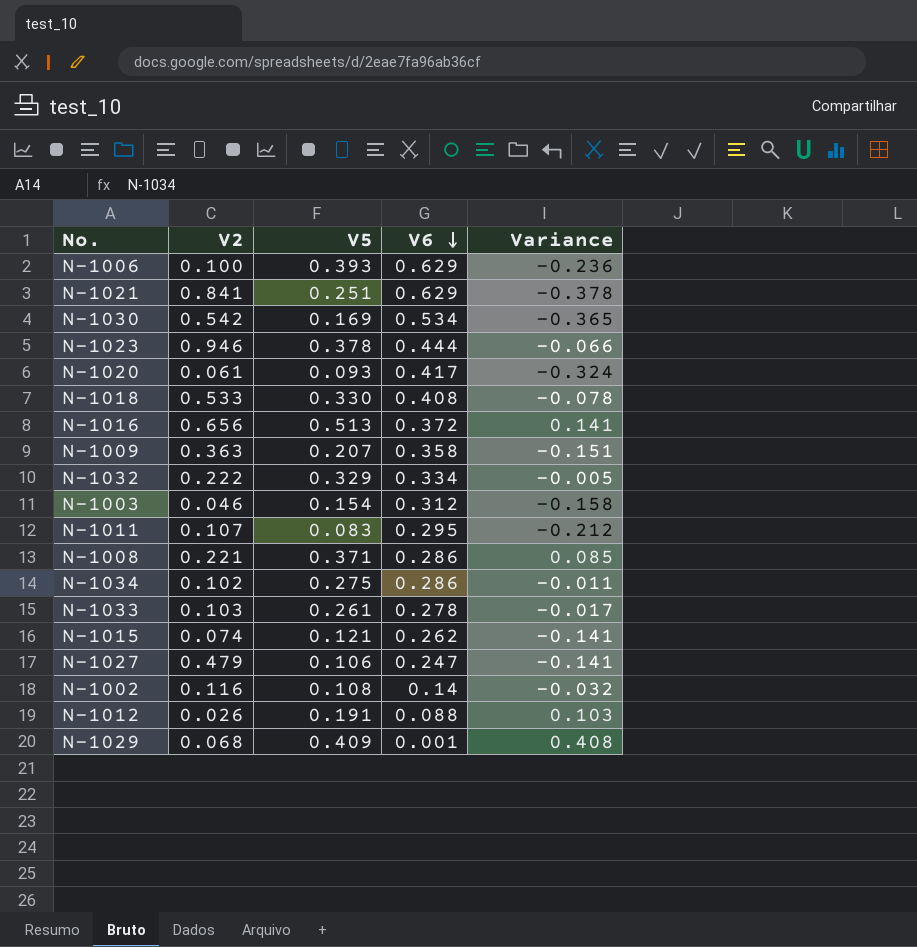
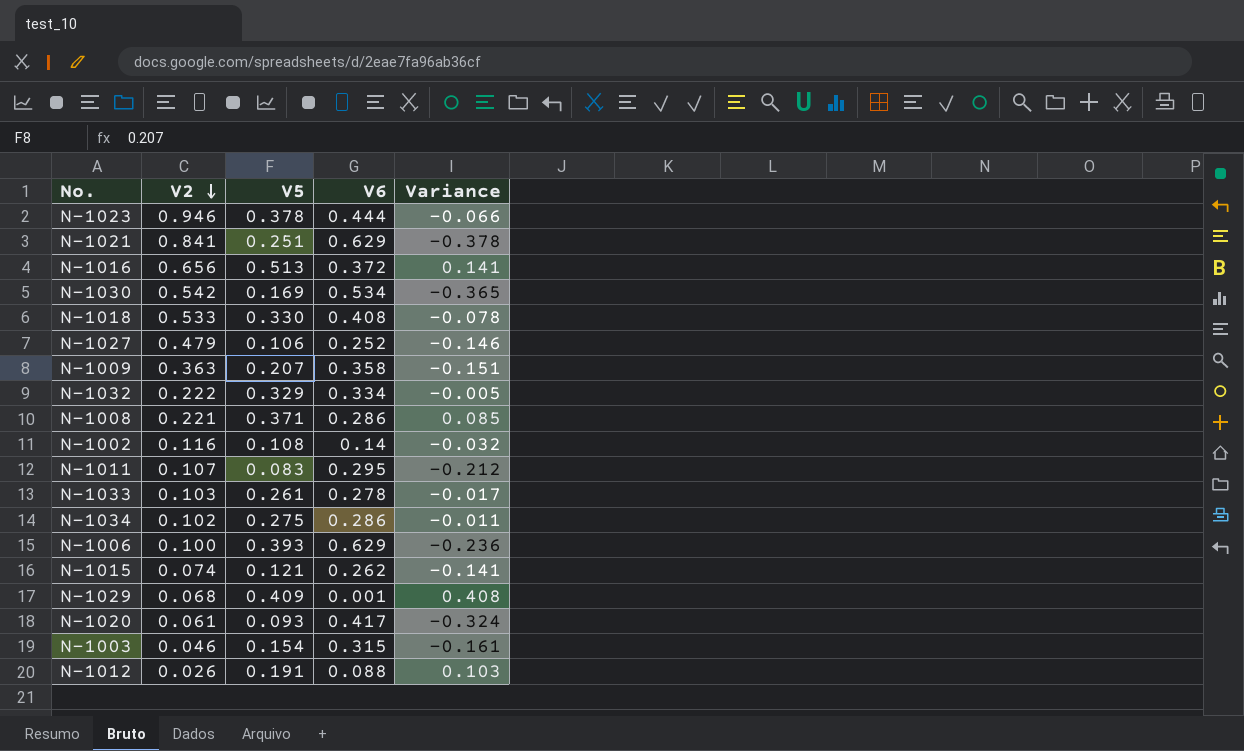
row order: V6 descending -> V2 descending
N-1027 | V6: 0.247 -> 0.252
N-1027 | Variance: -0.141 -> -0.146
N-1003 | V6: 0.312 -> 0.315
N-1003 | Variance: -0.158 -> -0.161

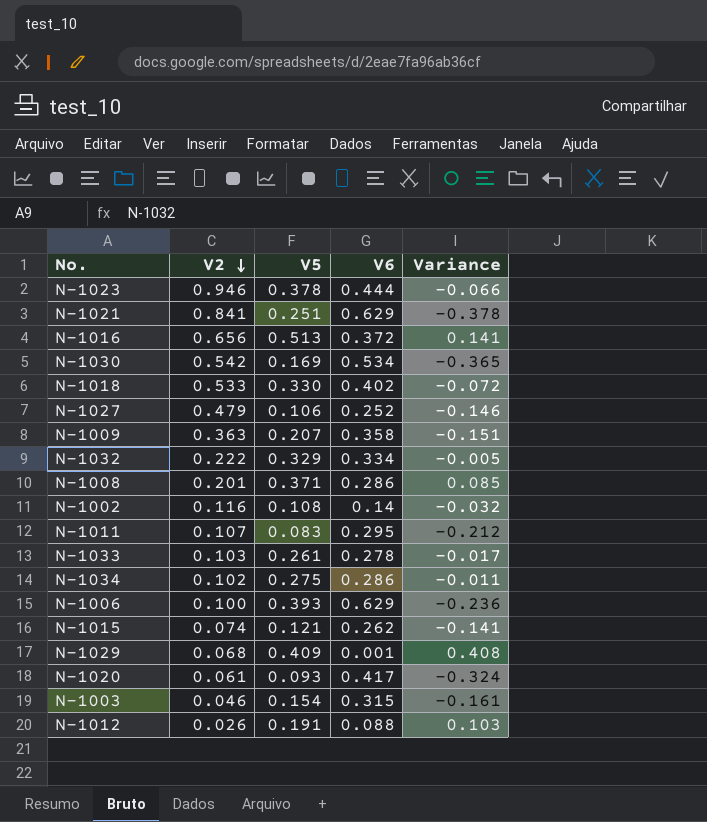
N-1018 | V6: 0.408 -> 0.402
N-1018 | Variance: -0.078 -> -0.072
N-1008 | V2: 0.221 -> 0.201

